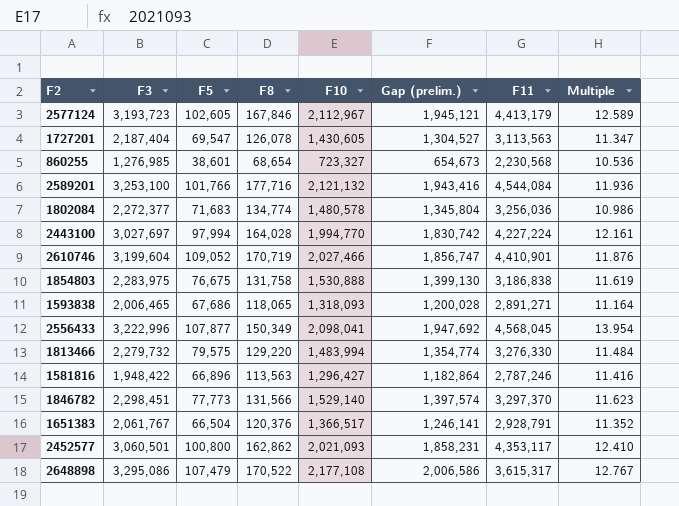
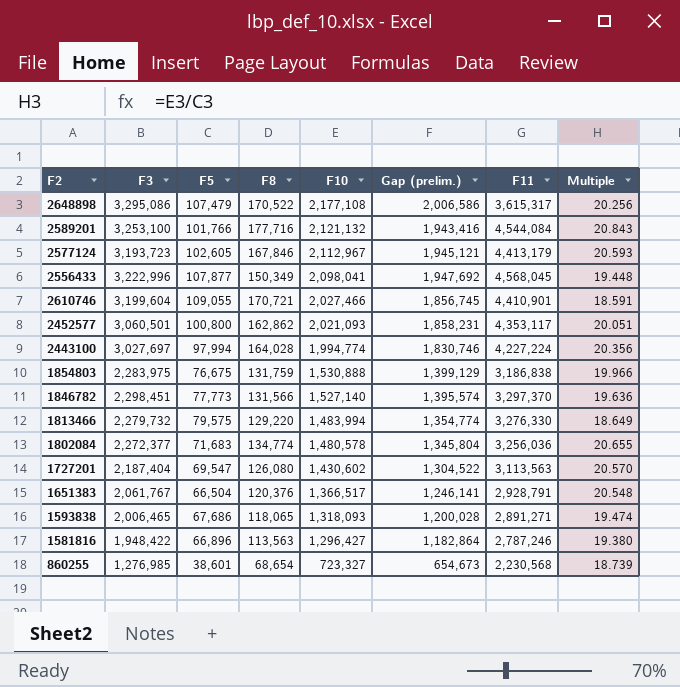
row order: none -> F10 descending
column Multiple | formula: [F10] / [F8] -> [F10] / [F5]
2610746 | F5: 109,052 -> 109,055
2610746 | F8: 170,719 -> 170,721
2610746 | Gap (prelim.): 1,856,747 -> 1,856,745
2443100 | F10: 1,994,770 -> 1,994,774
2443100 | Gap (prelim.): 1,830,742 -> 1,830,746
1854803 | F8: 131,758 -> 131,759
1854803 | Gap (prelim.): 1,399,130 -> 1,399,129
1846782 | F10: 1,529,140 -> 1,527,140
1846782 | Gap (prelim.): 1,397,574 -> 1,395,574
1727201 | F8: 126,078 -> 126,080
1727201 | F10: 1,430,605 -> 1,430,602
1727201 | Gap (prelim.): 1,304,527 -> 1,304,522

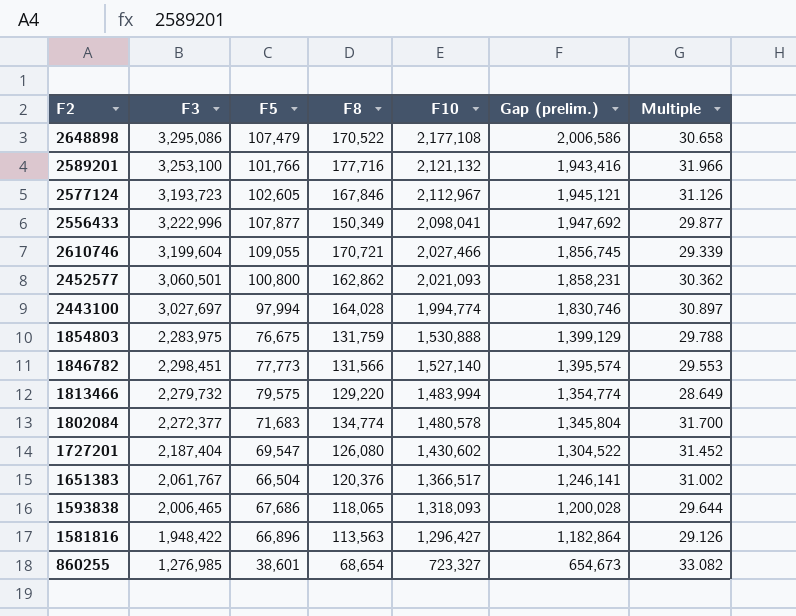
column F11 | position: 7 -> none
column Multiple | formula: [F10] / [F5] -> [F3] / [F5]

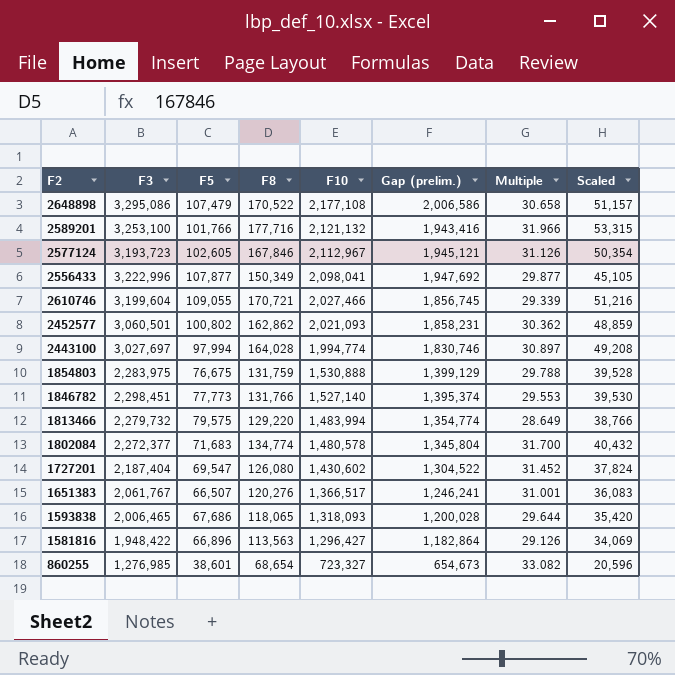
column Scaled | formula: none -> [F8] * 0.3
2452577 | F5: 100,800 -> 100,802
1846782 | F8: 131,566 -> 131,766
1846782 | Gap (prelim.): 1,395,574 -> 1,395,374
1651383 | F5: 66,504 -> 66,507
1651383 | F8: 120,376 -> 120,276
1651383 | Gap (prelim.): 1,246,141 -> 1,246,241
1651383 | Multiple: 31.002 -> 31.001

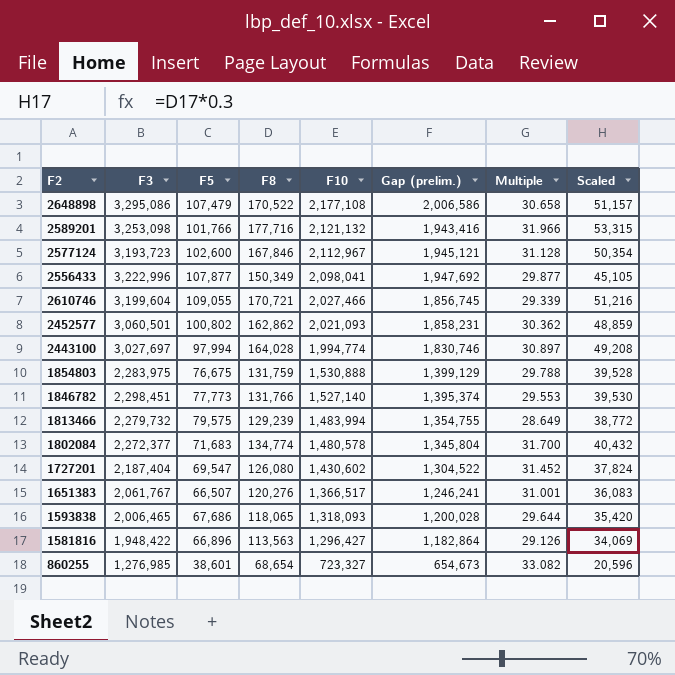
2589201 | F3: 3,253,100 -> 3,253,098
2577124 | F5: 102,605 -> 102,600
2577124 | Multiple: 31.126 -> 31.128
1813466 | F8: 129,220 -> 129,239
1813466 | Gap (prelim.): 1,354,774 -> 1,354,755
1813466 | Scaled: 38,766 -> 38,772

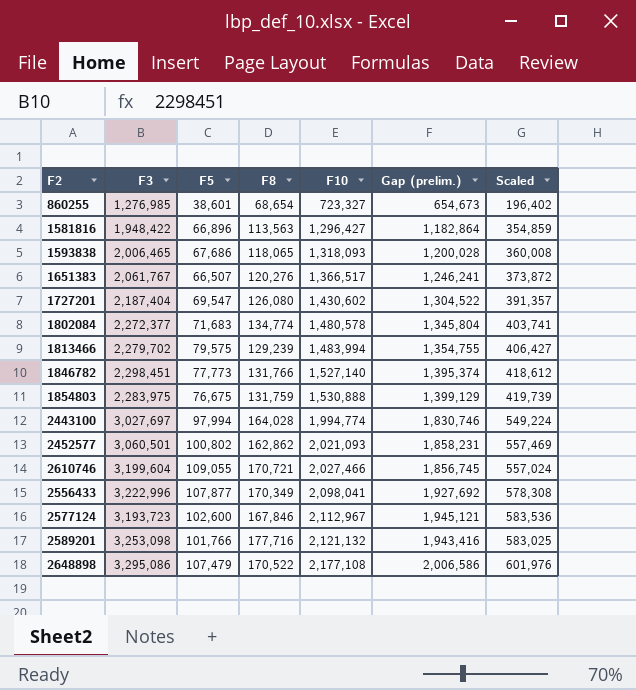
row order: F10 descending -> F10 ascending
column Multiple | formula: [F3] / [F5] -> none
column Scaled | formula: [F8] * 0.3 -> [Gap (prelim.)] * 0.3
1813466 | F3: 2,279,732 -> 2,279,702
2556433 | F8: 150,349 -> 170,349
2556433 | Gap (prelim.): 1,947,692 -> 1,927,692

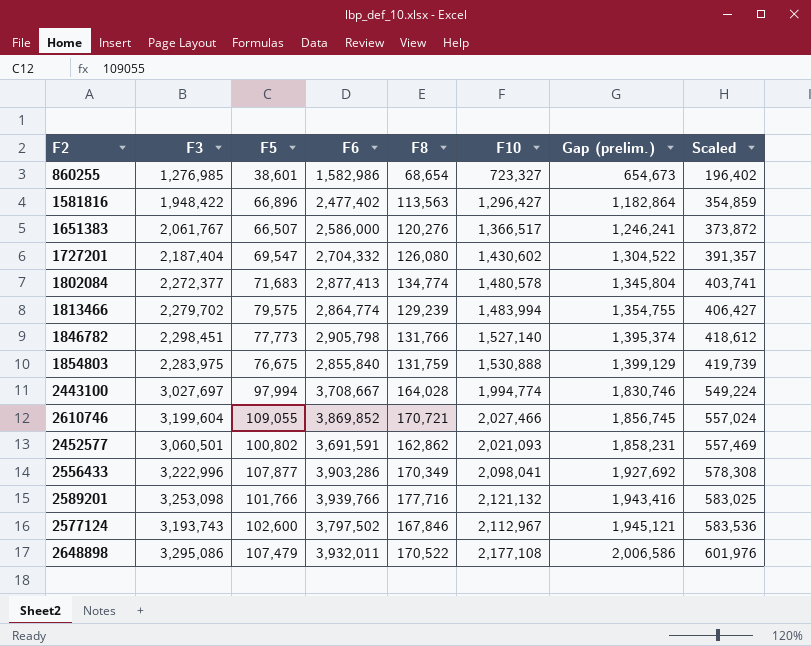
row order: F10 ascending -> Gap (prelim.) ascending
column F6 | position: none -> 4
row 1593838: 2,006,465 | 67,686 | 118,065 | 1,318,093 | 1,200,028 | 360,008 -> none
2577124 | F3: 3,193,723 -> 3,193,743

